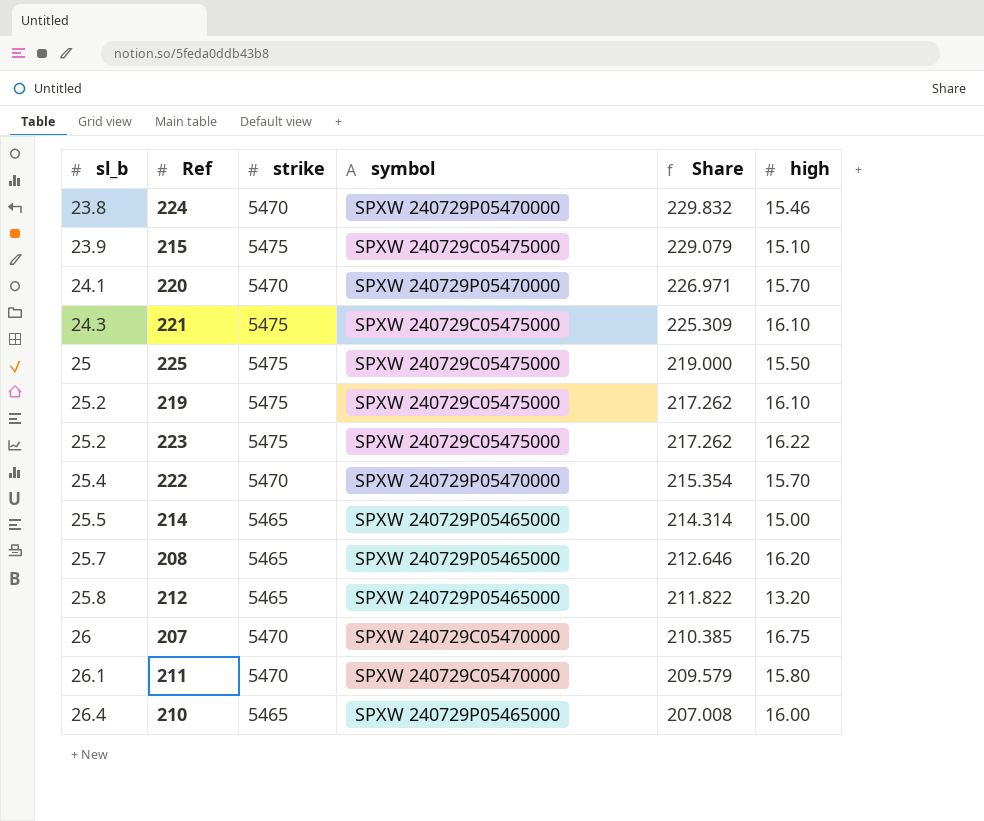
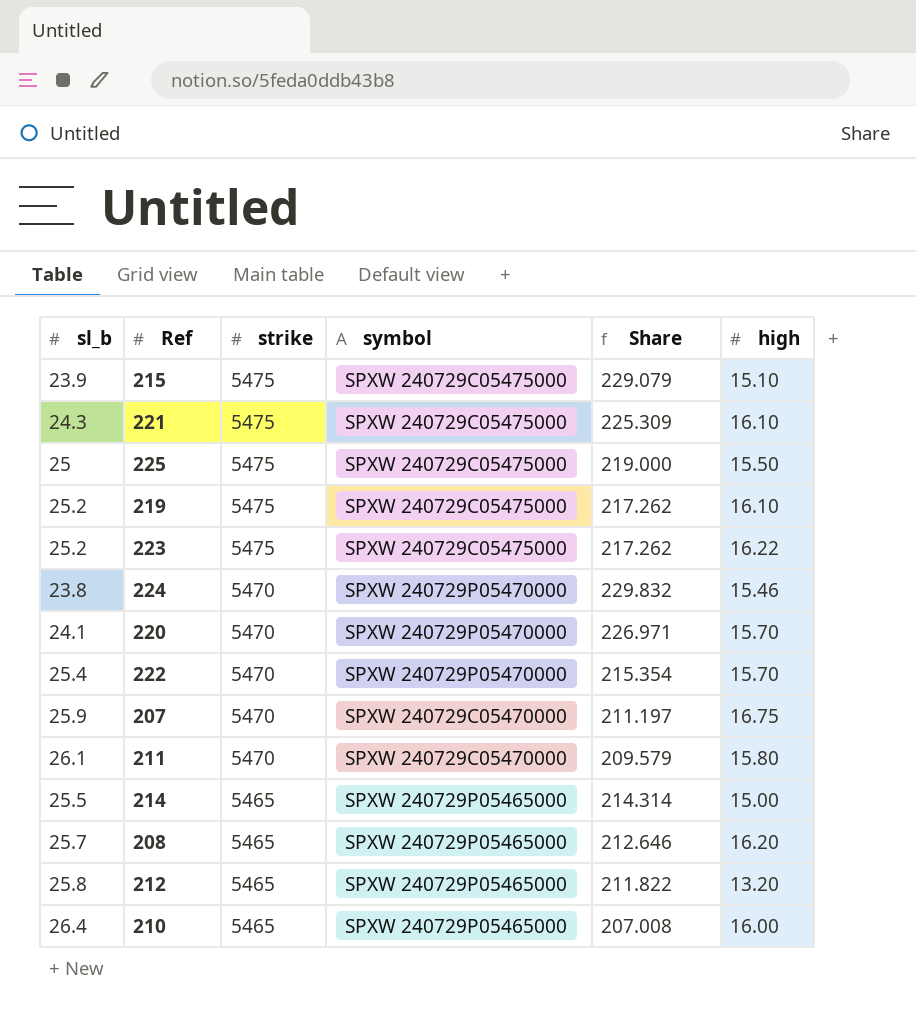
row order: sl_b ascending -> strike descending
207 | sl_b: 26 -> 25.9
207 | Share: 210.385 -> 211.197

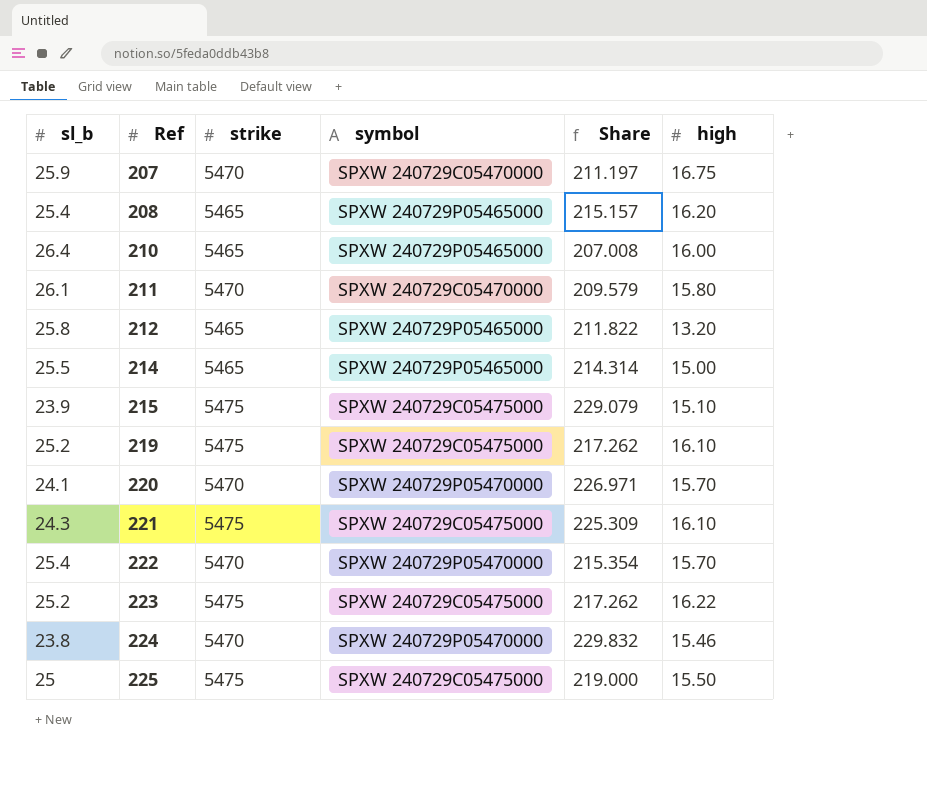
row order: strike descending -> Ref ascending
208 | sl_b: 25.7 -> 25.4
208 | Share: 212.646 -> 215.157

